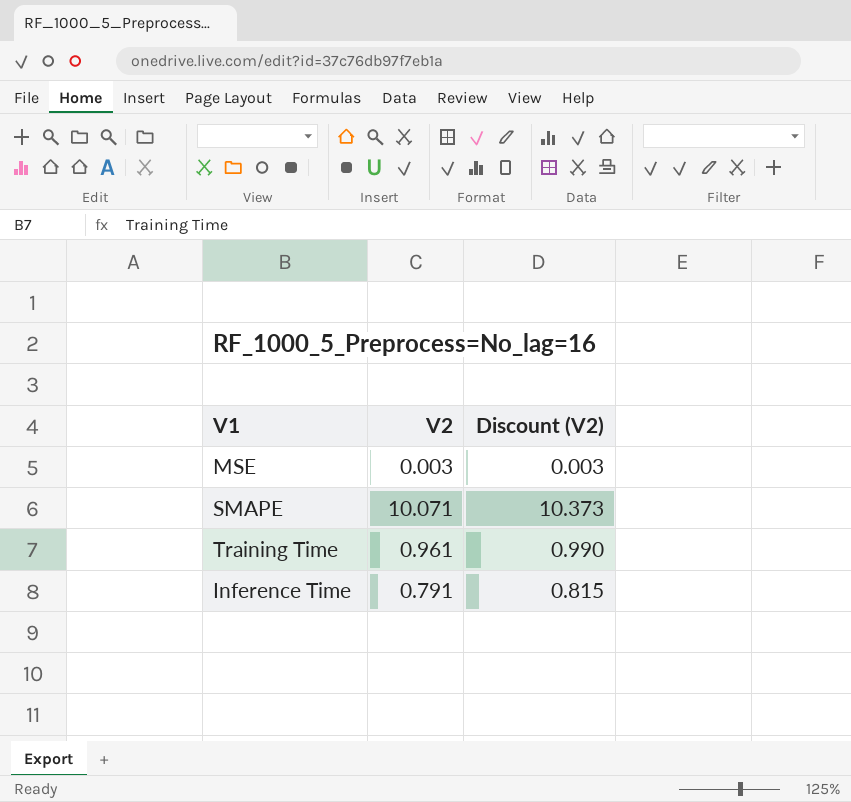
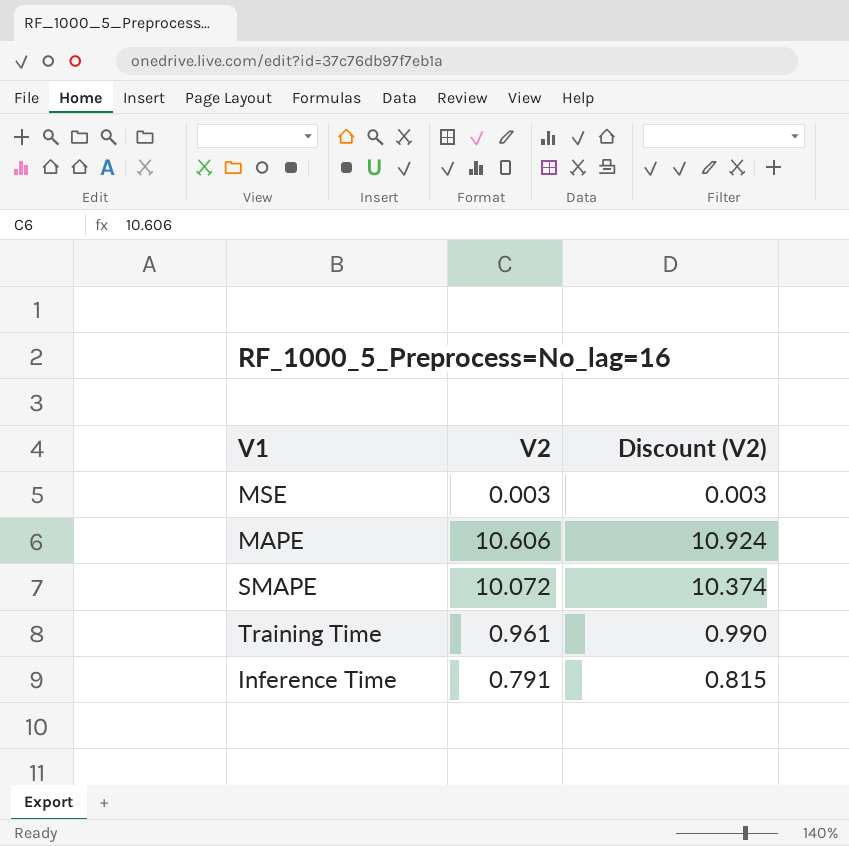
row MAPE: none -> 10.606 | 10.924
SMAPE | V2: 10.071 -> 10.072
SMAPE | Discount (V2): 10.373 -> 10.374

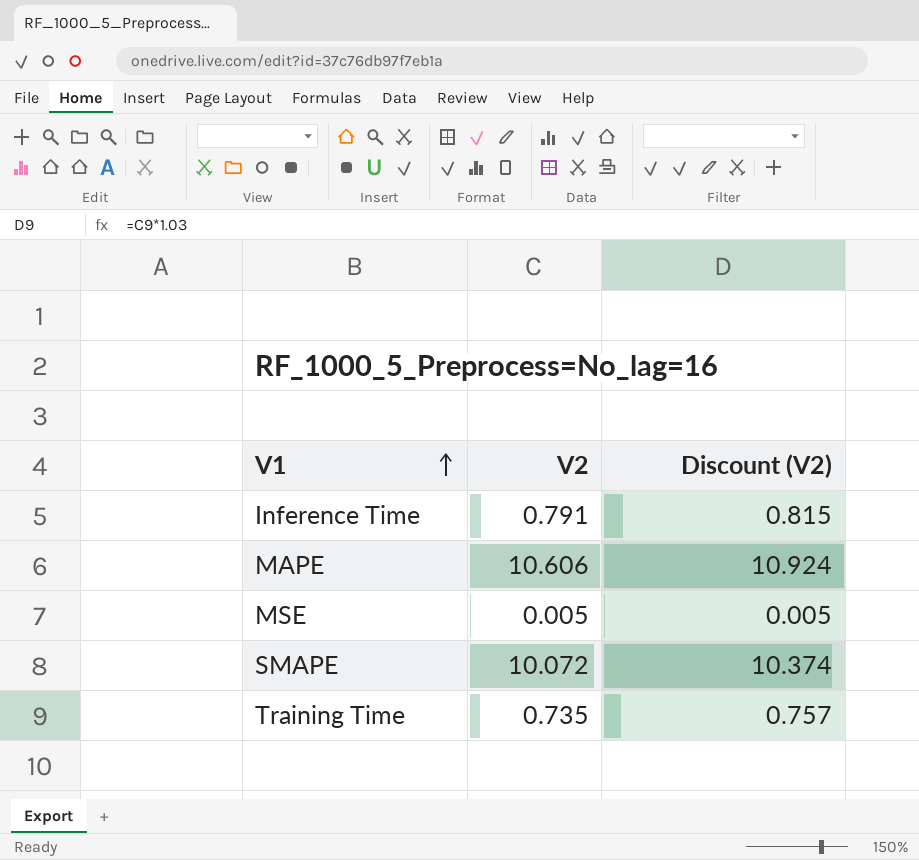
row order: none -> V1 ascending
MSE | V2: 0.003 -> 0.005
MSE | Discount (V2): 0.003 -> 0.005
Training Time | V2: 0.961 -> 0.735
Training Time | Discount (V2): 0.990 -> 0.757

